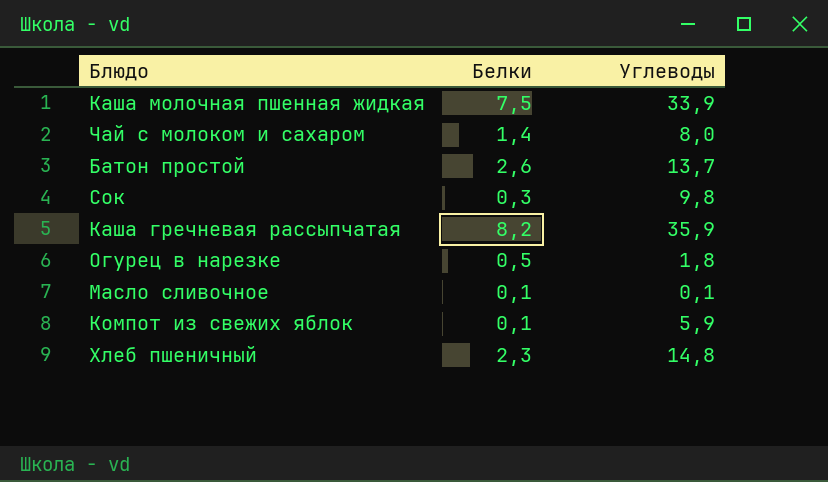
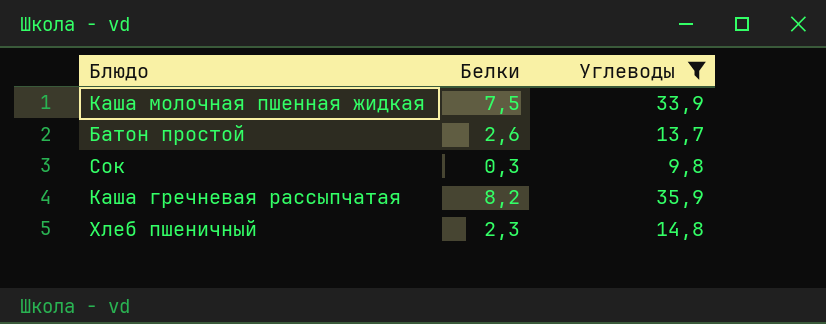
filter: none -> Углеводы >= 9,8

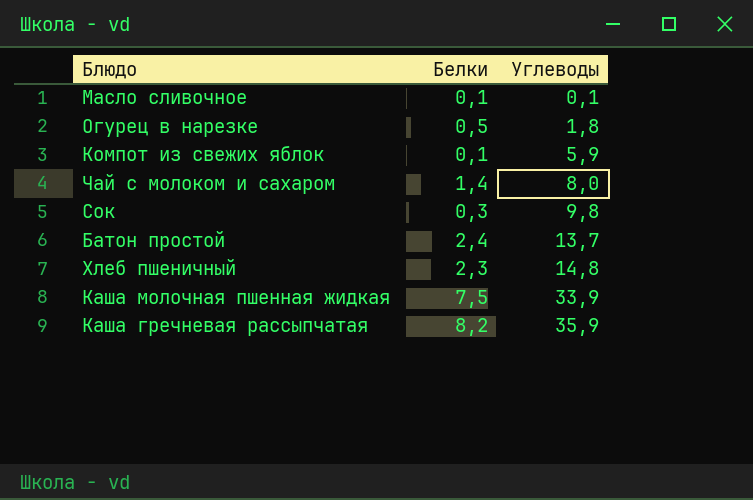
filter: Углеводы >= 9,8 -> none
row order: none -> Углеводы ascending
Батон простой | Белки: 2,6 -> 2,4

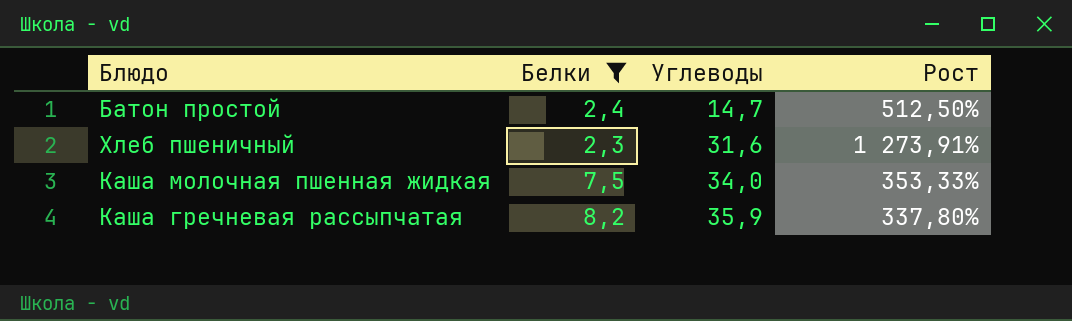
filter: none -> Белки >= 2,3
column Рост | formula: none -> ([Углеводы] - [Белки]) / [Белки]
Батон простой | Углеводы: 13,7 -> 14,7
Хлеб пшеничный | Углеводы: 14,8 -> 31,6
Каша молочная пшенная жидкая | Углеводы: 33,9 -> 34,0

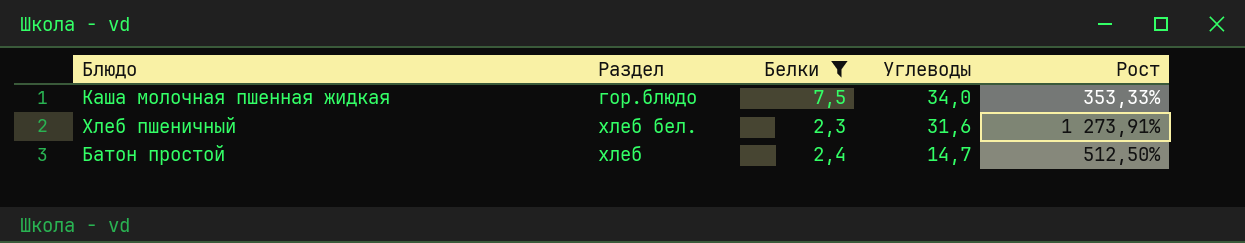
row order: Углеводы ascending -> Углеводы descending
column Раздел | position: none -> 2
row Каша гречневая рассыпчатая: 8,2 | 35,9 | 337,80% -> none

